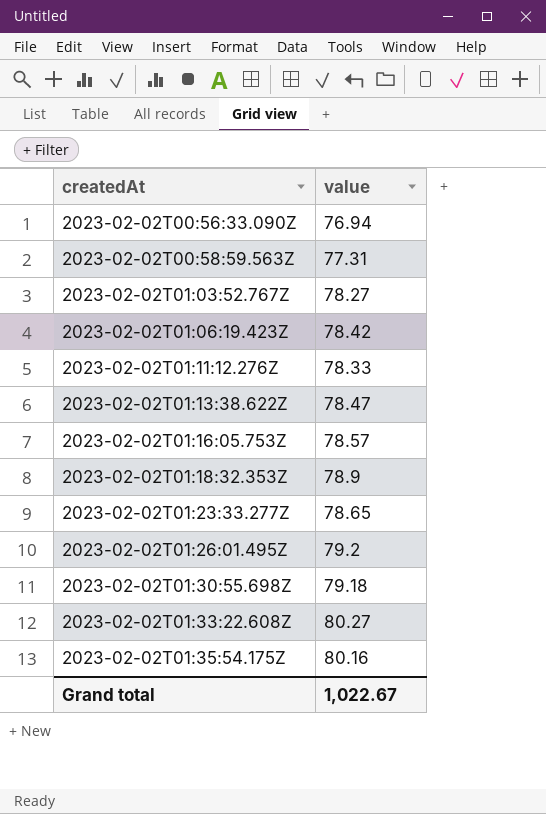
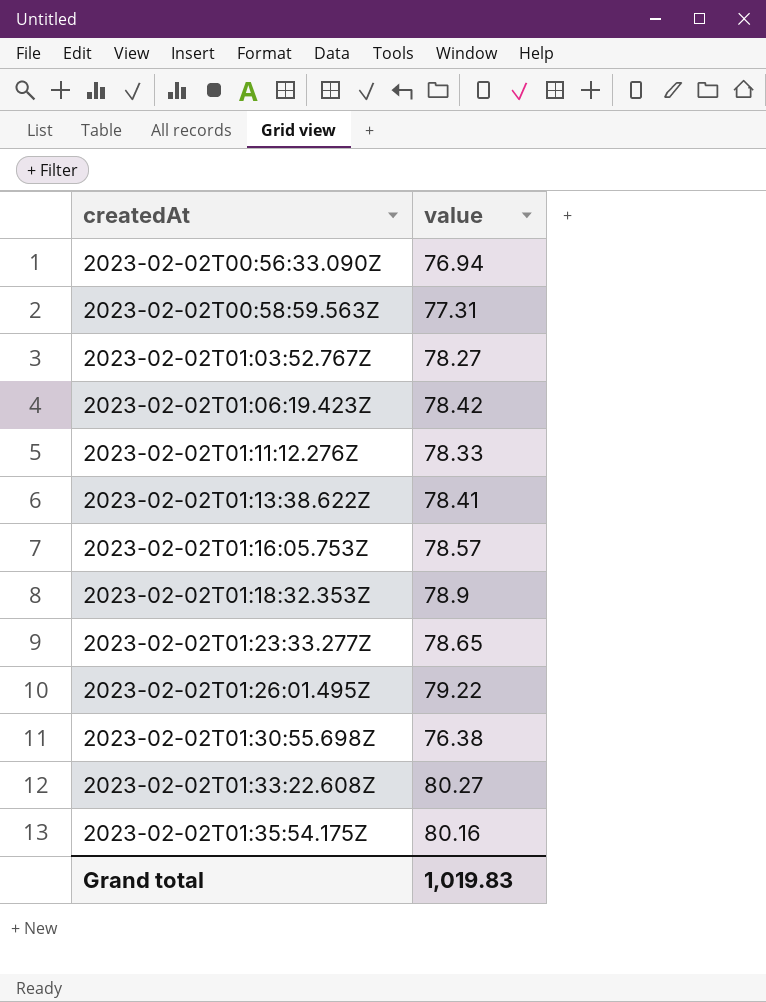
2023-02-02T01:13:38.622Z | value: 78.47 -> 78.41
2023-02-02T01:26:01.495Z | value: 79.2 -> 79.22
2023-02-02T01:30:55.698Z | value: 79.18 -> 76.38
Grand total | value: 1,022.67 -> 1,019.83

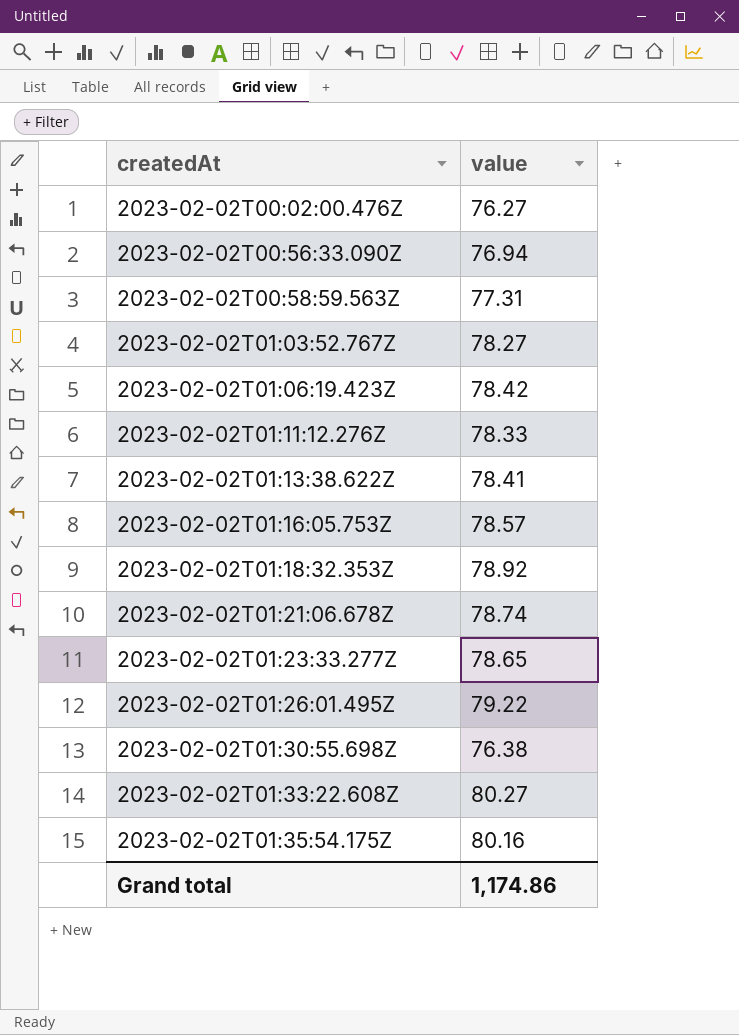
row 2023-02-02T00:02:00.476Z: none -> 76.27
2023-02-02T01:18:32.353Z | value: 78.9 -> 78.92
row 2023-02-02T01:21:06.678Z: none -> 78.74
Grand total | value: 1,019.83 -> 1,174.86

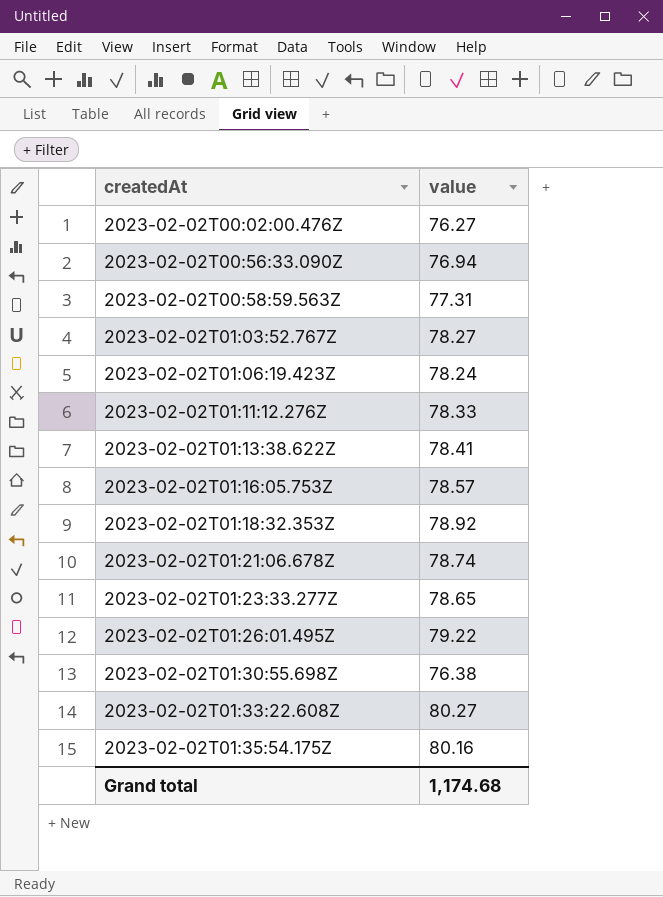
2023-02-02T01:06:19.423Z | value: 78.42 -> 78.24
Grand total | value: 1,174.86 -> 1,174.68

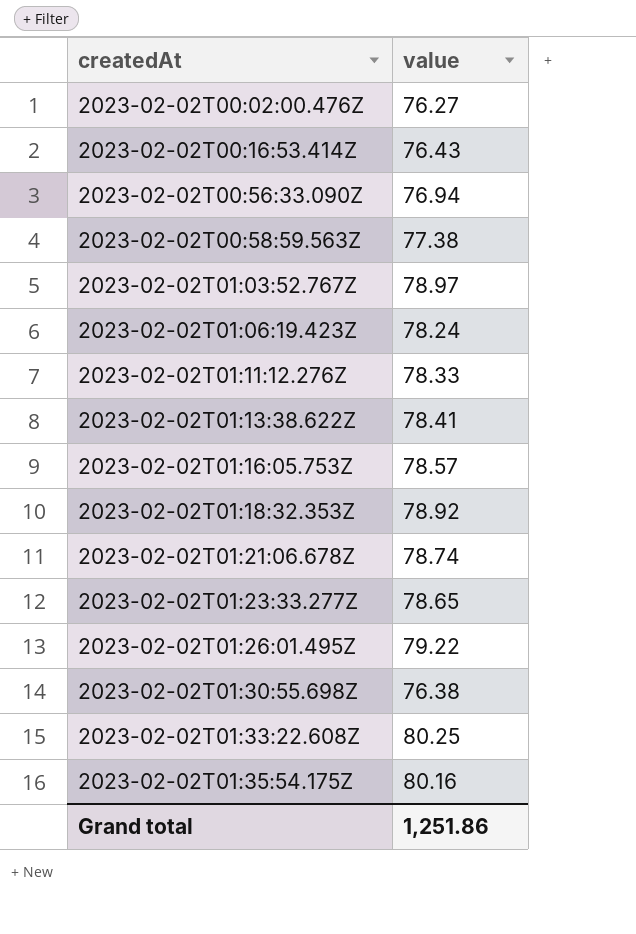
row 2023-02-02T00:16:53.414Z: none -> 76.43
2023-02-02T00:58:59.563Z | value: 77.31 -> 77.38
2023-02-02T01:03:52.767Z | value: 78.27 -> 78.97
2023-02-02T01:33:22.608Z | value: 80.27 -> 80.25
Grand total | value: 1,174.68 -> 1,251.86

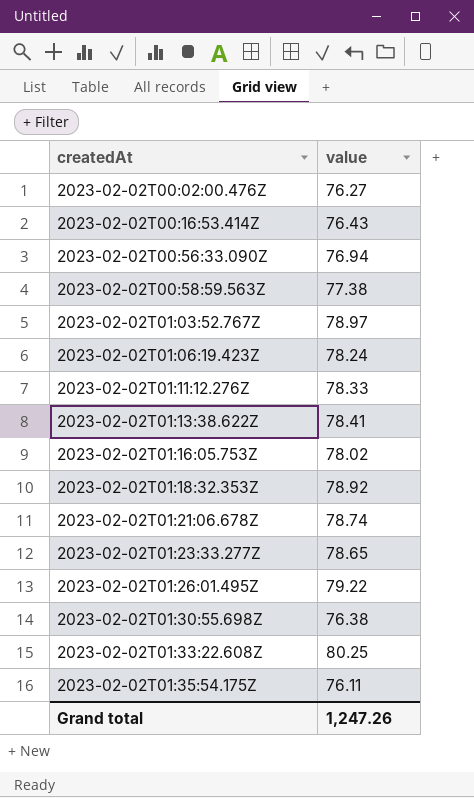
2023-02-02T01:16:05.753Z | value: 78.57 -> 78.02
2023-02-02T01:35:54.175Z | value: 80.16 -> 76.11
Grand total | value: 1,251.86 -> 1,247.26

